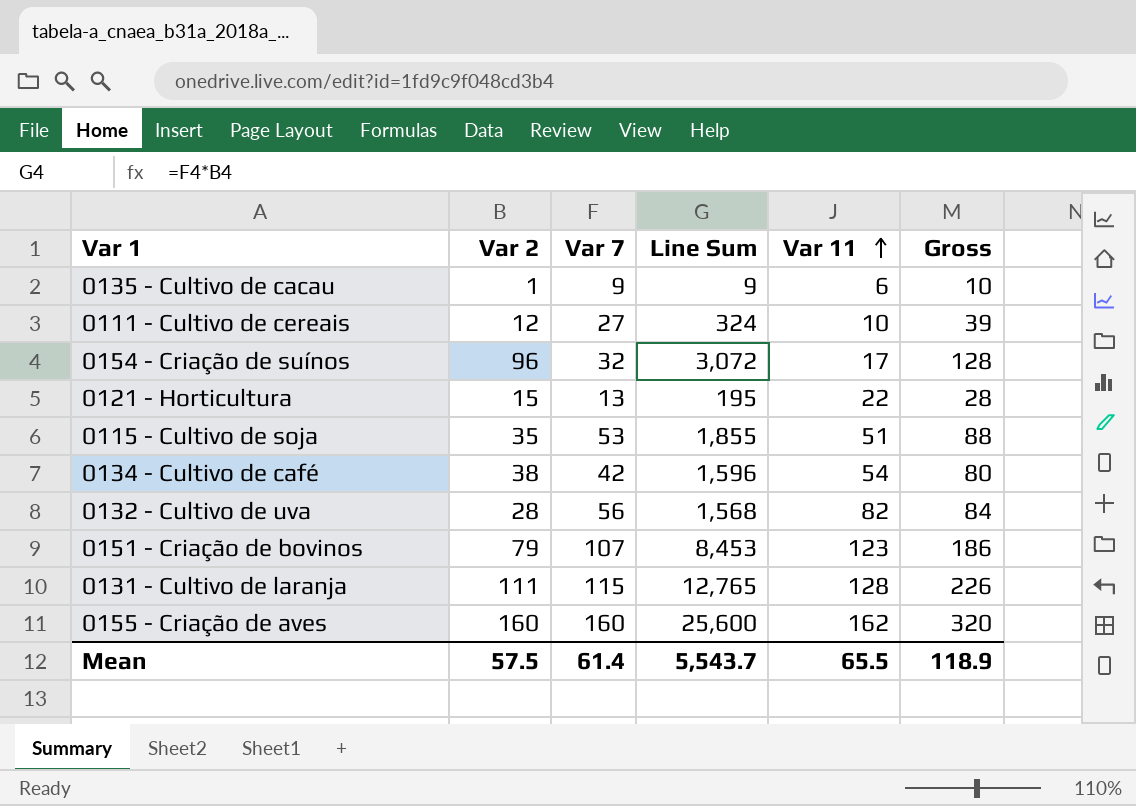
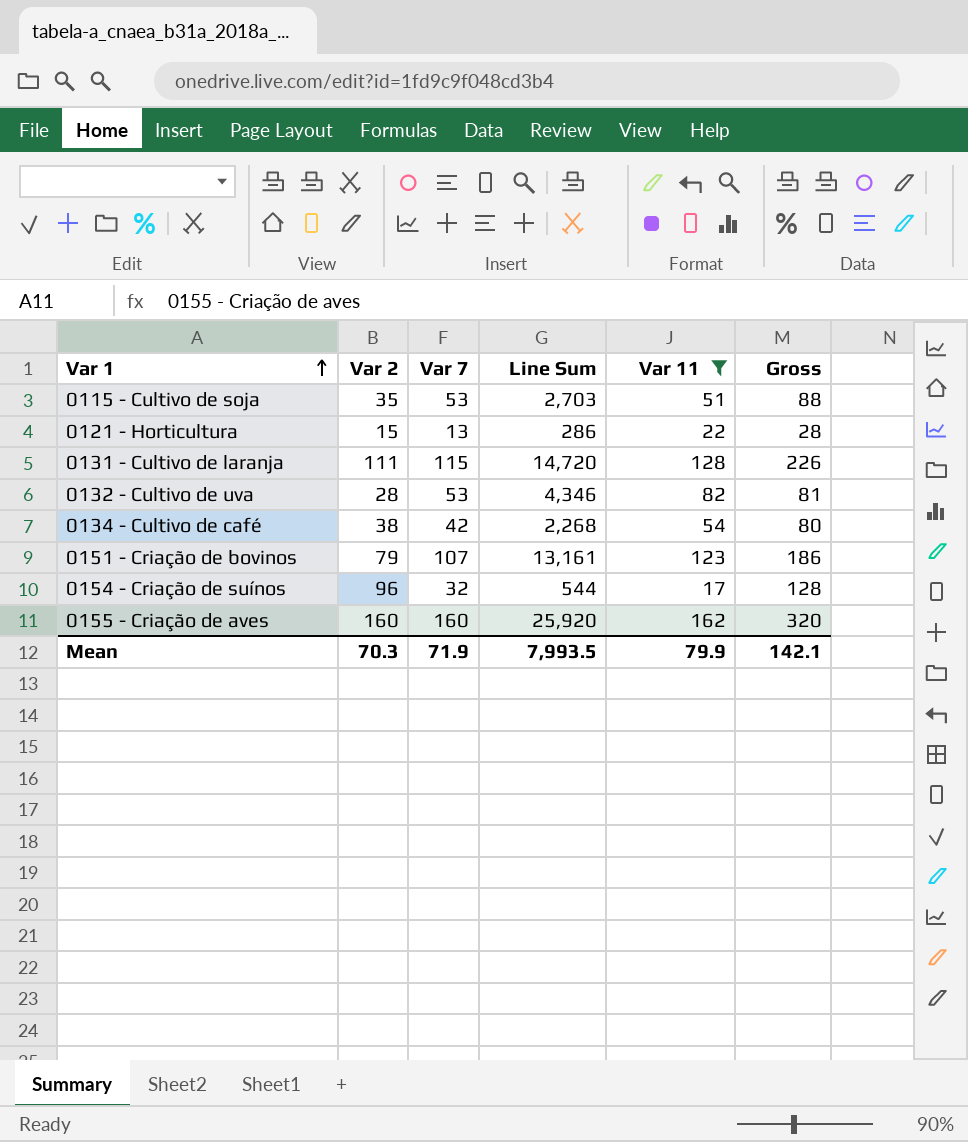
filter: none -> Var 11 >= 17
row order: Var 11 ascending -> Var 1 ascending
column Line Sum | formula: [Var 2] * [Var 7] -> [Var 7] * [Var 11]
0132 - Cultivo de uva | Var 7: 56 -> 53
0132 - Cultivo de uva | Gross: 84 -> 81
Mean | Var 2: 57.5 -> 70.3
Mean | Var 7: 61.4 -> 71.9
Mean | Line Sum: 5,543.7 -> 7,993.5
Mean | Var 11: 65.5 -> 79.9
Mean | Gross: 118.9 -> 142.1

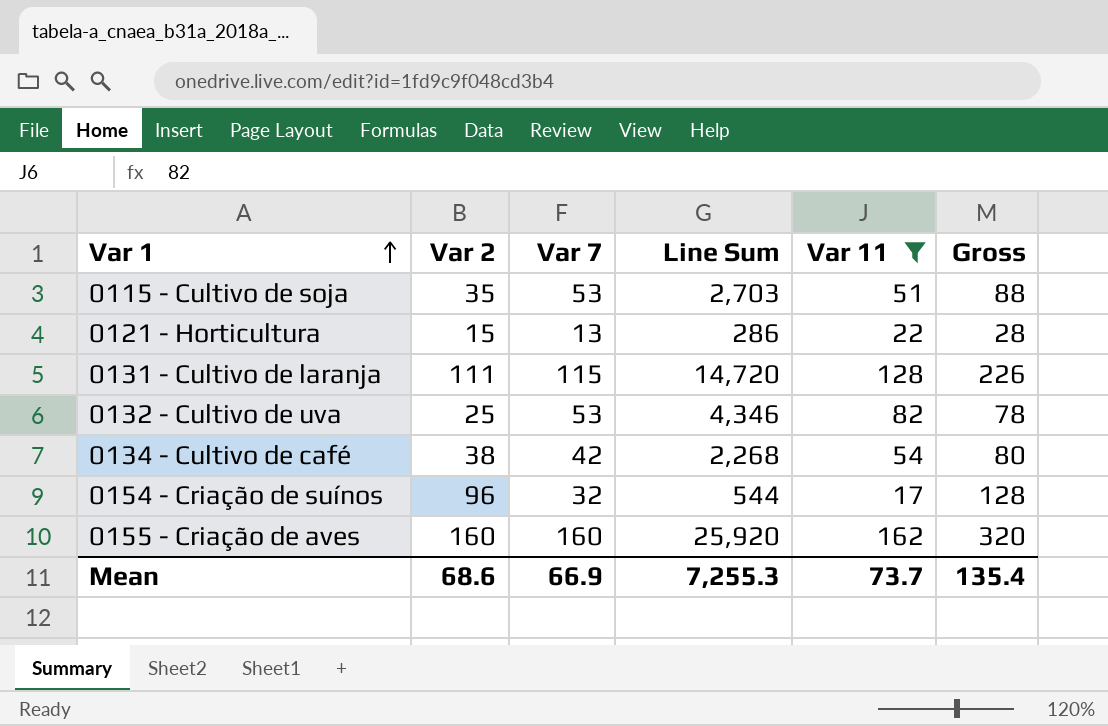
row 0151 - Criação de bovinos: 79 | 107 | 13,161 | 123 | 186 -> none
0132 - Cultivo de uva | Var 2: 28 -> 25
0132 - Cultivo de uva | Gross: 81 -> 78
Mean | Var 2: 70.3 -> 68.6
Mean | Var 7: 71.9 -> 66.9
Mean | Line Sum: 7,993.5 -> 7,255.3
Mean | Var 11: 79.9 -> 73.7
Mean | Gross: 142.1 -> 135.4

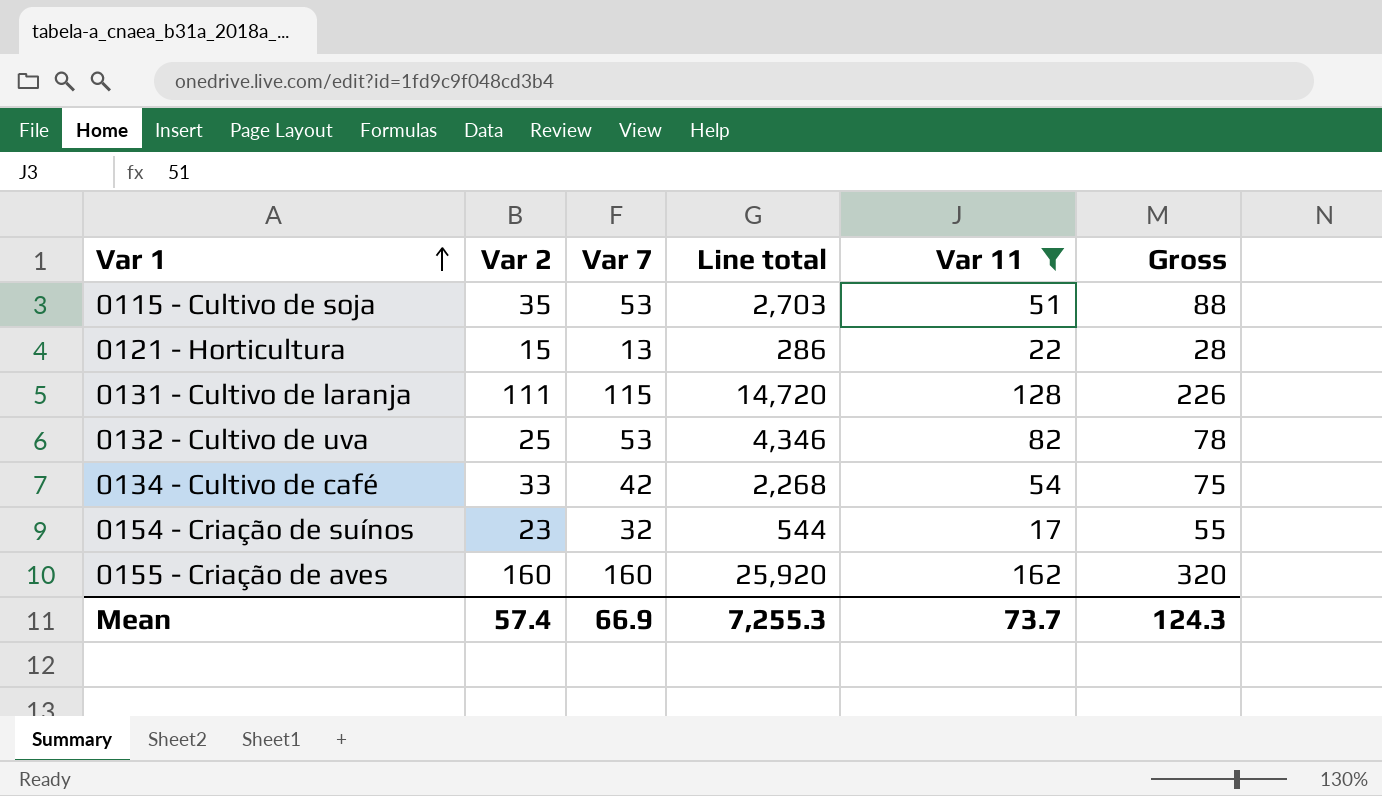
column name: Line Sum -> Line total
0134 - Cultivo de café | Var 2: 38 -> 33
0134 - Cultivo de café | Gross: 80 -> 75
0154 - Criação de suínos | Var 2: 96 -> 23
0154 - Criação de suínos | Gross: 128 -> 55
Mean | Var 2: 68.6 -> 57.4
Mean | Gross: 135.4 -> 124.3

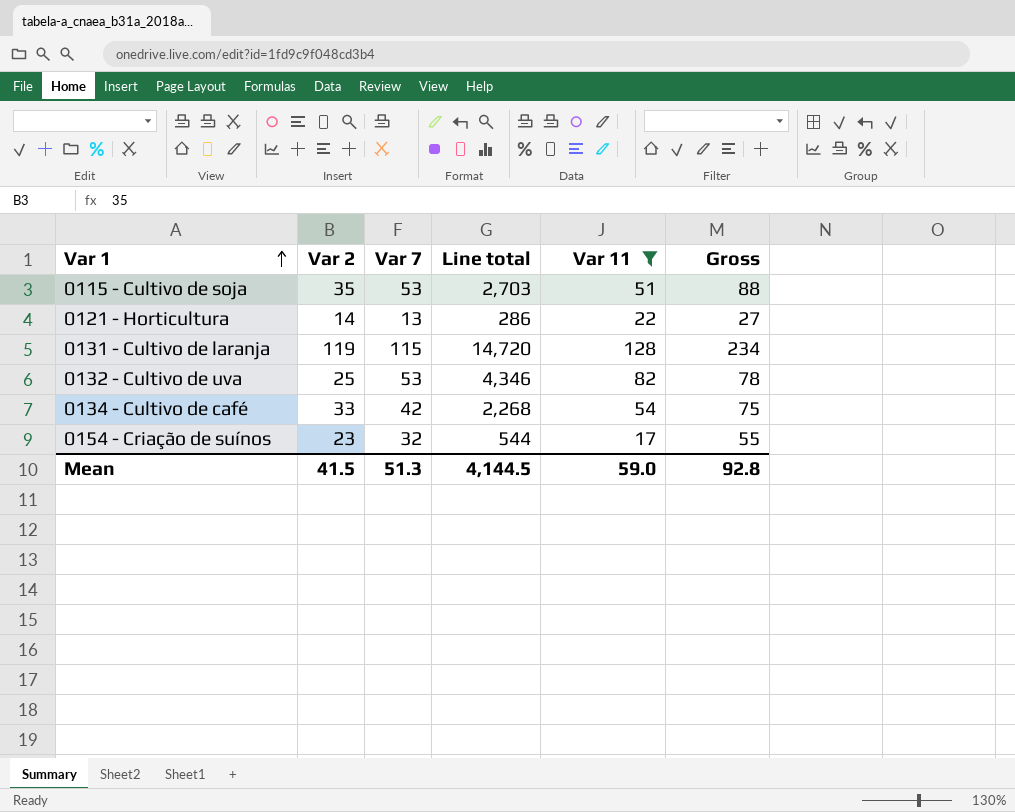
row 0155 - Criação de aves: 160 | 160 | 25,920 | 162 | 320 -> none
0121 - Horticultura | Var 2: 15 -> 14
0121 - Horticultura | Gross: 28 -> 27
0131 - Cultivo de laranja | Var 2: 111 -> 119
0131 - Cultivo de laranja | Gross: 226 -> 234
Mean | Var 2: 57.4 -> 41.5
Mean | Var 7: 66.9 -> 51.3
Mean | Line total: 7,255.3 -> 4,144.5
Mean | Var 11: 73.7 -> 59.0
Mean | Gross: 124.3 -> 92.8

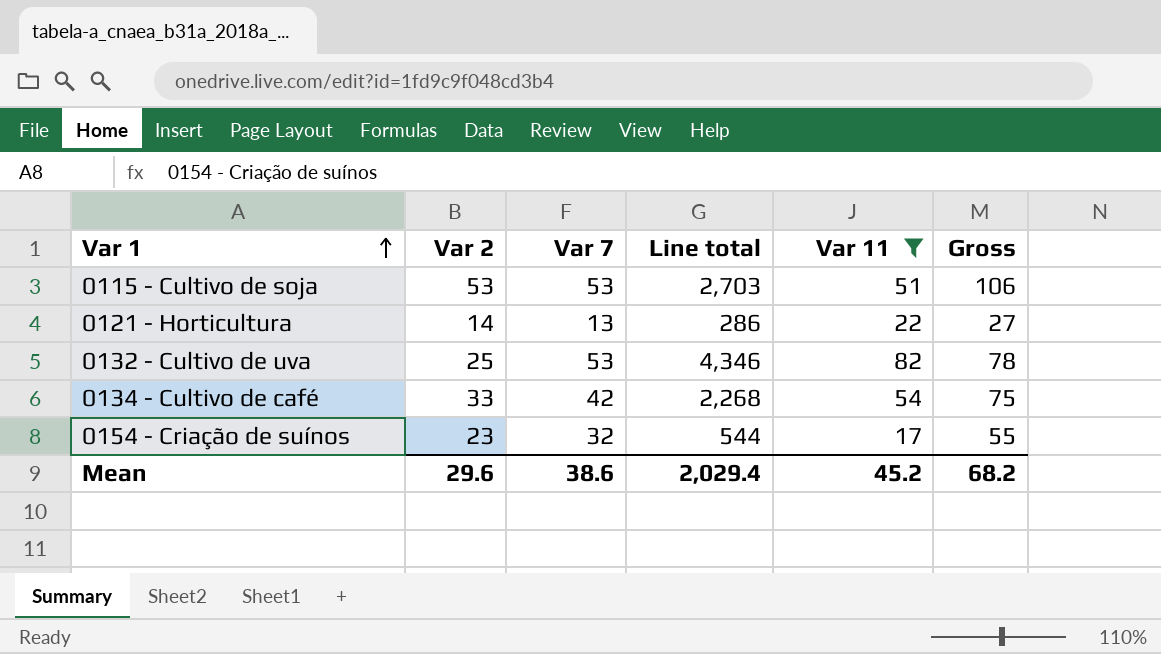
row 0131 - Cultivo de laranja: 119 | 115 | 14,720 | 128 | 234 -> none
0115 - Cultivo de soja | Var 2: 35 -> 53
0115 - Cultivo de soja | Gross: 88 -> 106
Mean | Var 2: 41.5 -> 29.6
Mean | Var 7: 51.3 -> 38.6
Mean | Line total: 4,144.5 -> 2,029.4
Mean | Var 11: 59.0 -> 45.2
Mean | Gross: 92.8 -> 68.2

